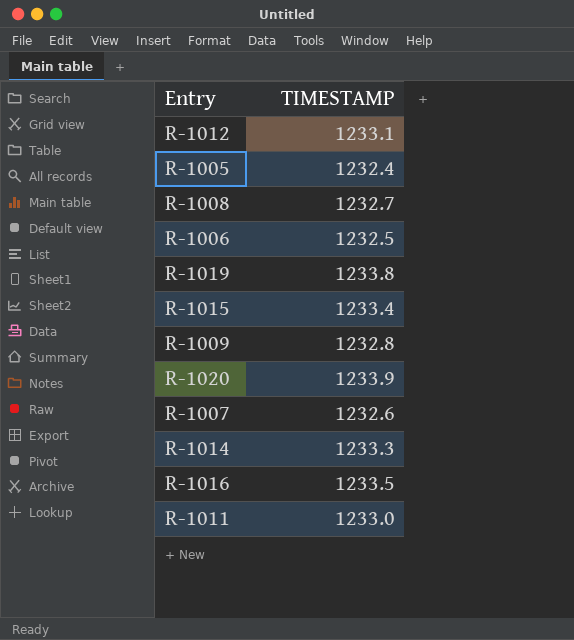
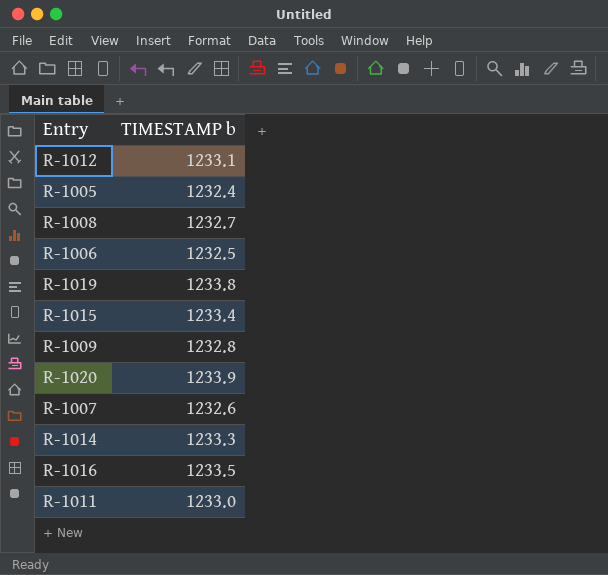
column name: TIMESTAMP -> TIMESTAMP b

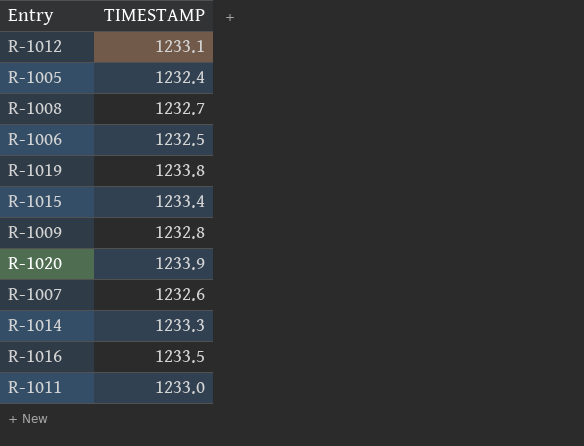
column name: TIMESTAMP b -> TIMESTAMP

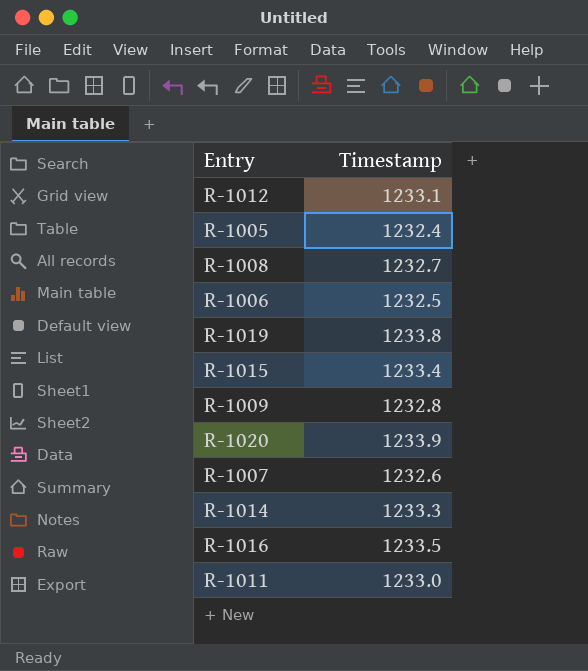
column name: TIMESTAMP -> Timestamp

